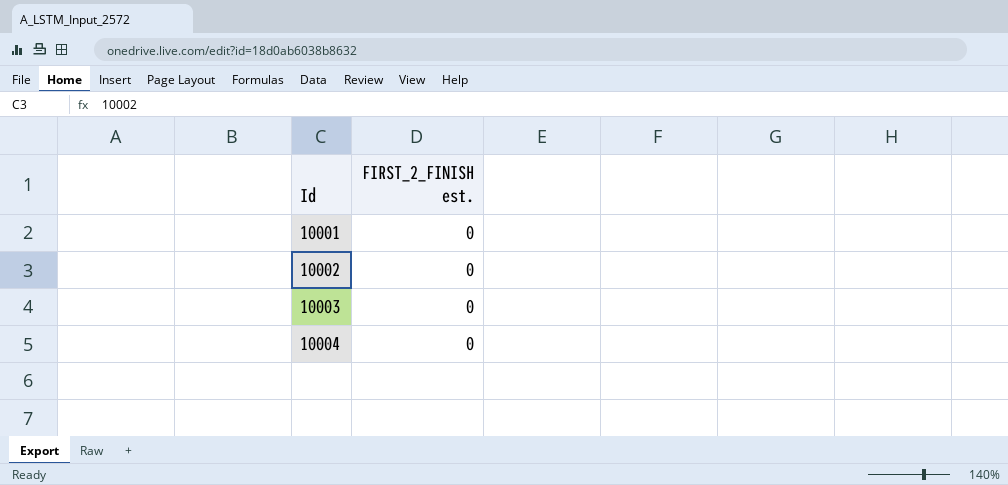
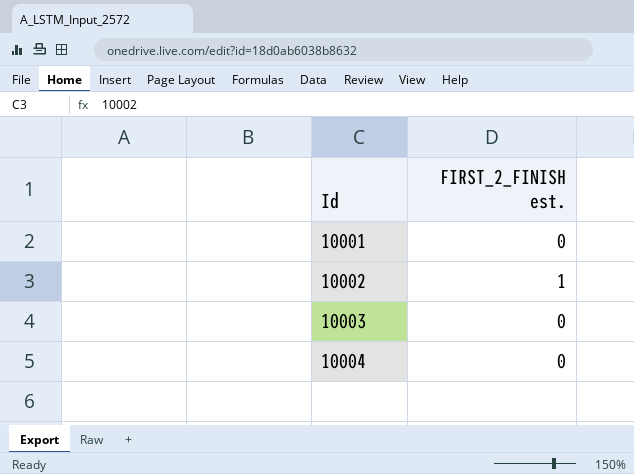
10002 | FIRST_2_FINISH est.: 0 -> 1

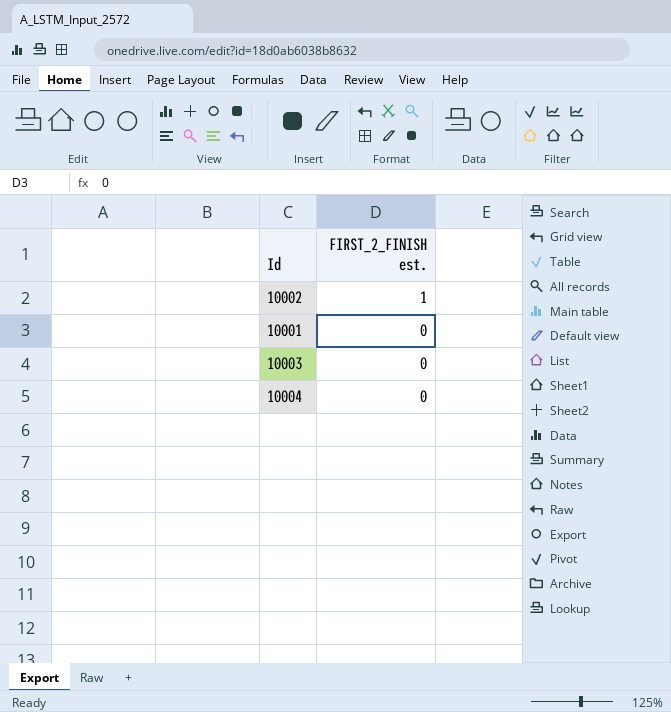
row order: Id ascending -> FIRST_2_FINISH est. descending

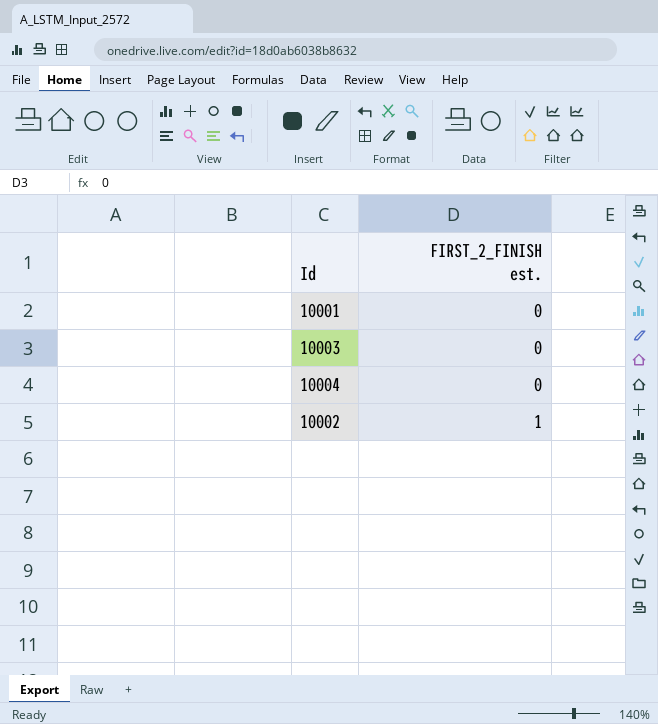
row order: FIRST_2_FINISH est. descending -> FIRST_2_FINISH est. ascending

